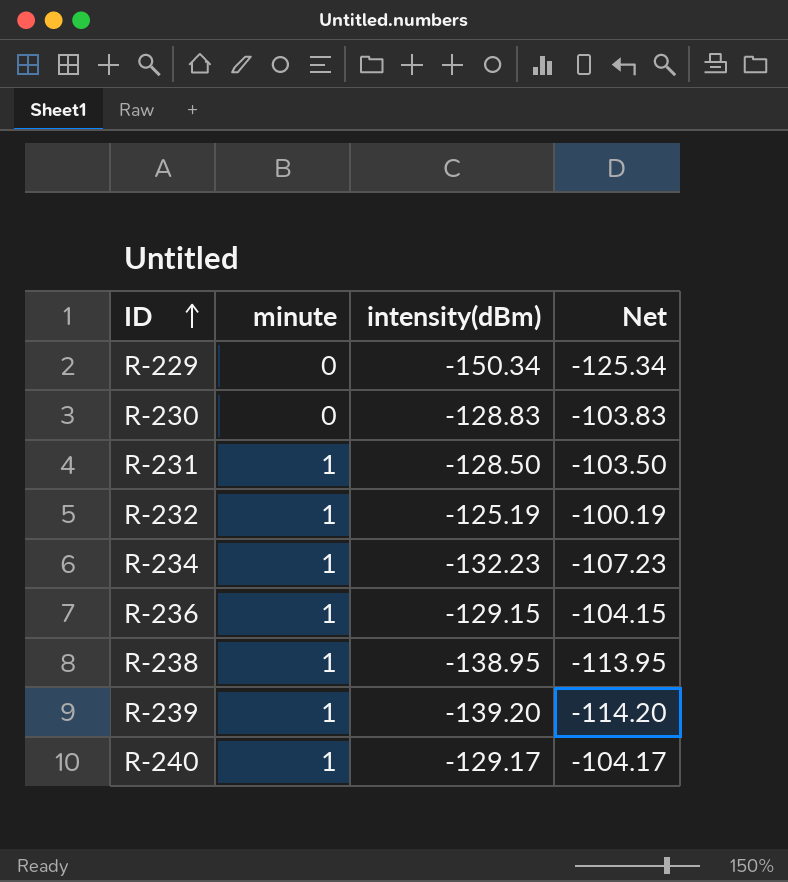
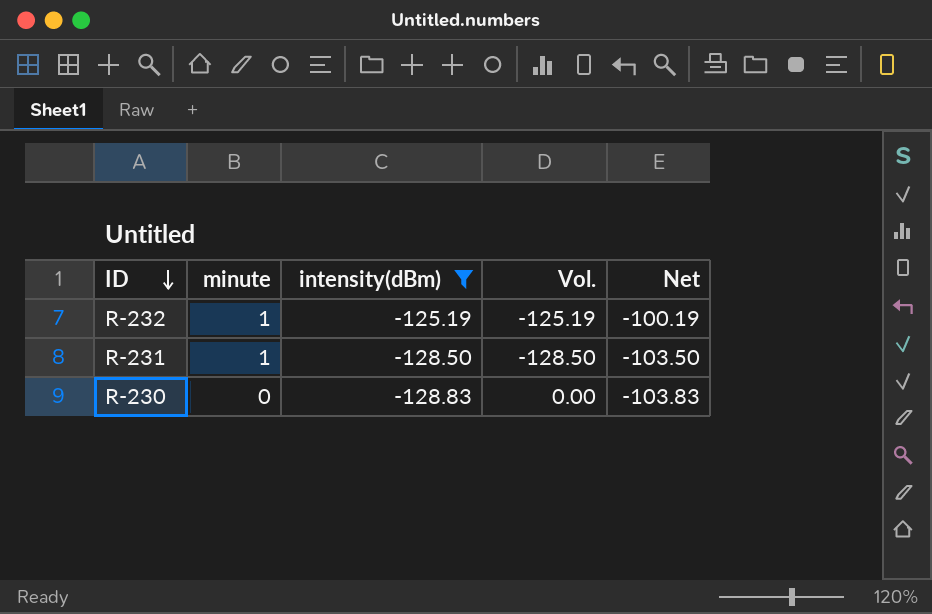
filter: none -> intensity(dBm) >= -128.83
row order: ID ascending -> ID descending
column Vol. | formula: none -> [minute] * [intensity(dBm)]

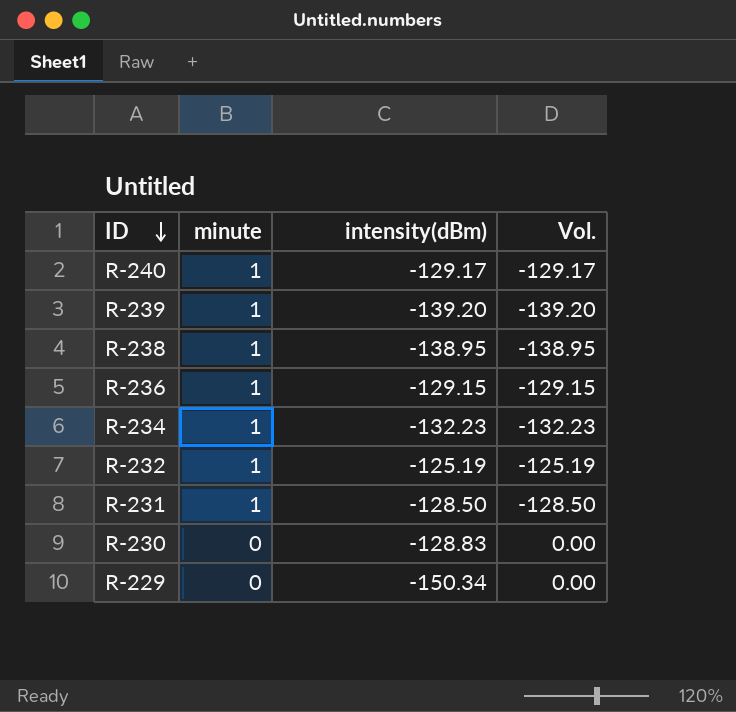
filter: intensity(dBm) >= -128.83 -> none
column Net | formula: [intensity(dBm)] + 25 -> none

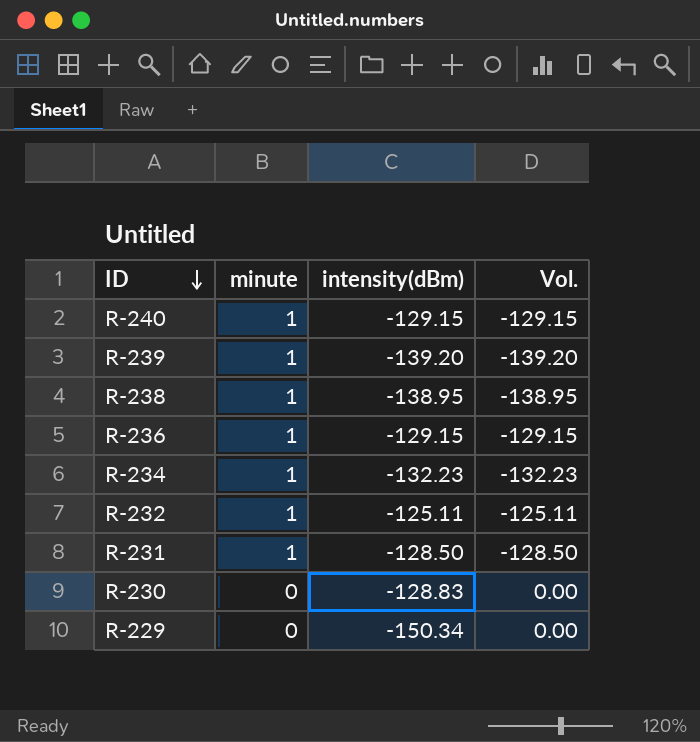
R-240 | intensity(dBm): -129.17 -> -129.15
R-240 | Vol.: -129.17 -> -129.15
R-232 | intensity(dBm): -125.19 -> -125.11
R-232 | Vol.: -125.19 -> -125.11

